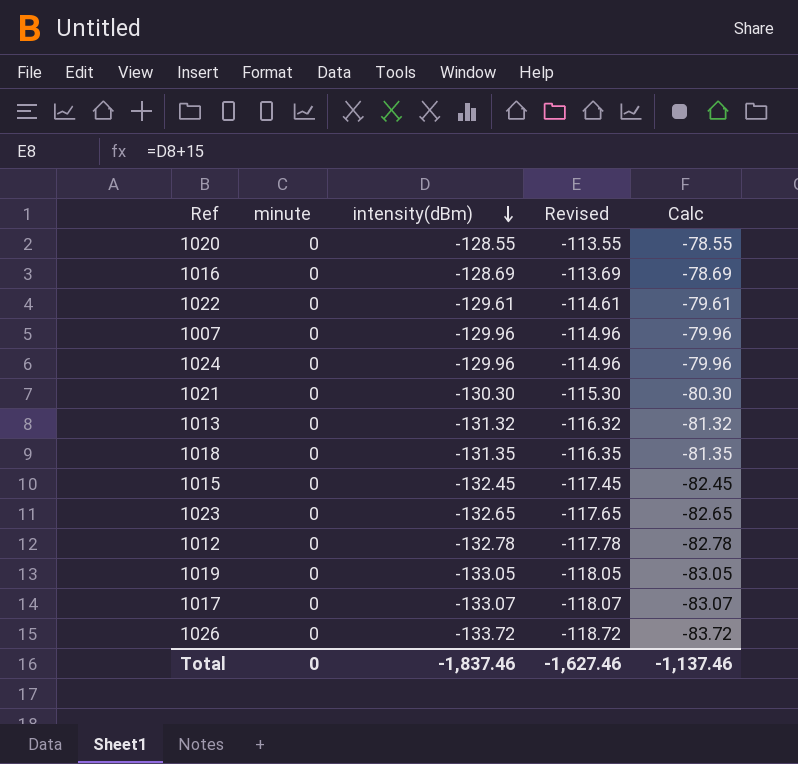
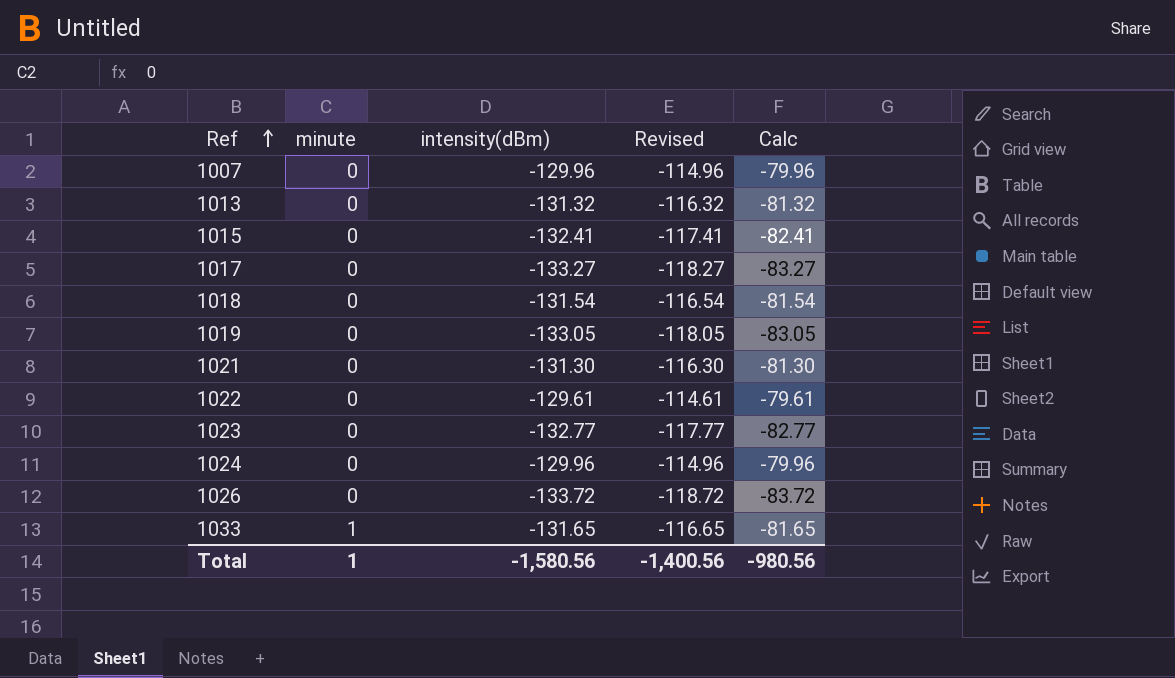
row order: intensity(dBm) descending -> Ref ascending
row 1020: 0 | -128.55 | -113.55 | -78.55 -> none
row 1016: 0 | -128.69 | -113.69 | -78.69 -> none
row 1012: 0 | -132.78 | -117.78 | -82.78 -> none
1015 | intensity(dBm): -132.45 -> -132.41
1015 | Revised: -117.45 -> -117.41
1015 | Calc: -82.45 -> -82.41
1017 | intensity(dBm): -133.07 -> -133.27
1017 | Revised: -118.07 -> -118.27
1017 | Calc: -83.07 -> -83.27
1018 | intensity(dBm): -131.35 -> -131.54
1018 | Revised: -116.35 -> -116.54
1018 | Calc: -81.35 -> -81.54
1021 | intensity(dBm): -130.30 -> -131.30
1021 | Revised: -115.30 -> -116.30
1021 | Calc: -80.30 -> -81.30
1023 | intensity(dBm): -132.65 -> -132.77
1023 | Revised: -117.65 -> -117.77
1023 | Calc: -82.65 -> -82.77
row 1033: none -> 1 | -131.65 | -116.65 | -81.65
Total | minute: 0 -> 1
Total | intensity(dBm): -1,837.46 -> -1,580.56
Total | Revised: -1,627.46 -> -1,400.56
Total | Calc: -1,137.46 -> -980.56

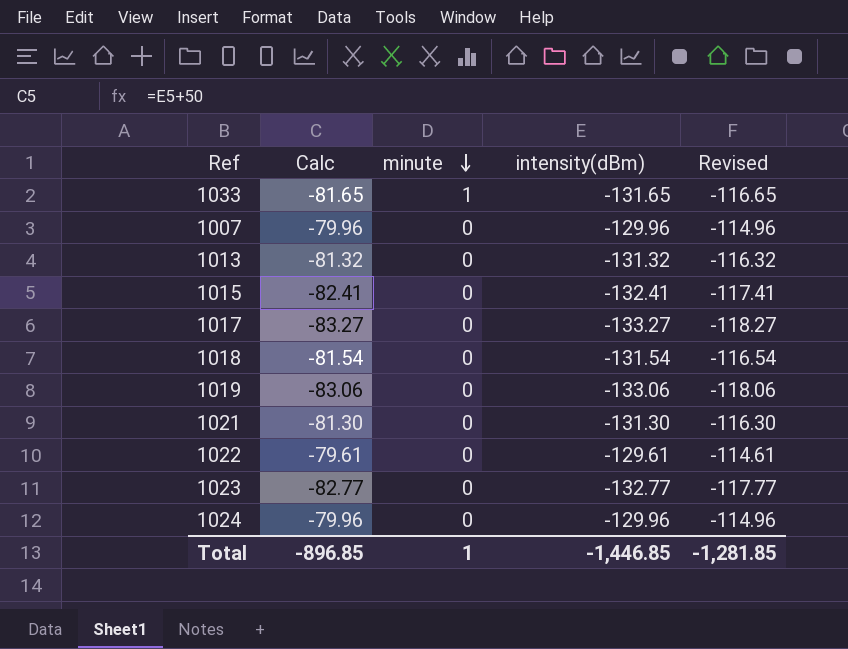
row order: Ref ascending -> minute descending
column Calc | position: 5 -> 2
row 1026: 0 | -133.72 | -118.72 | -83.72 -> none
1019 | Calc: -83.05 -> -83.06
1019 | intensity(dBm): -133.05 -> -133.06
1019 | Revised: -118.05 -> -118.06
Total | Calc: -980.56 -> -896.85
Total | intensity(dBm): -1,580.56 -> -1,446.85
Total | Revised: -1,400.56 -> -1,281.85

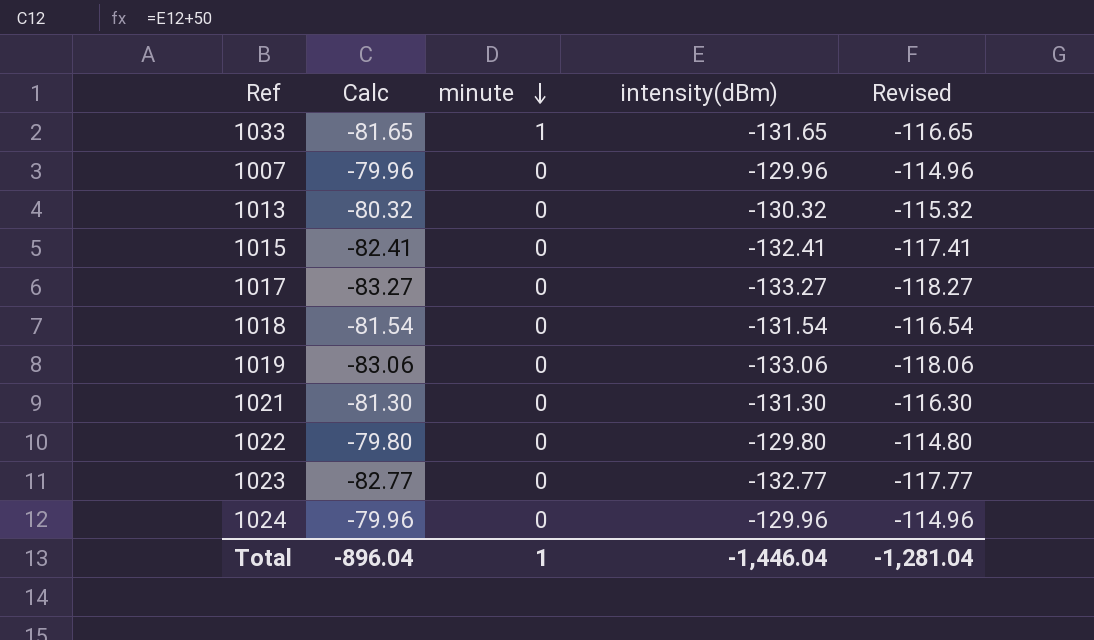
1013 | Calc: -81.32 -> -80.32
1013 | intensity(dBm): -131.32 -> -130.32
1013 | Revised: -116.32 -> -115.32
1022 | Calc: -79.61 -> -79.80
1022 | intensity(dBm): -129.61 -> -129.80
1022 | Revised: -114.61 -> -114.80
Total | Calc: -896.85 -> -896.04
Total | intensity(dBm): -1,446.85 -> -1,446.04
Total | Revised: -1,281.85 -> -1,281.04

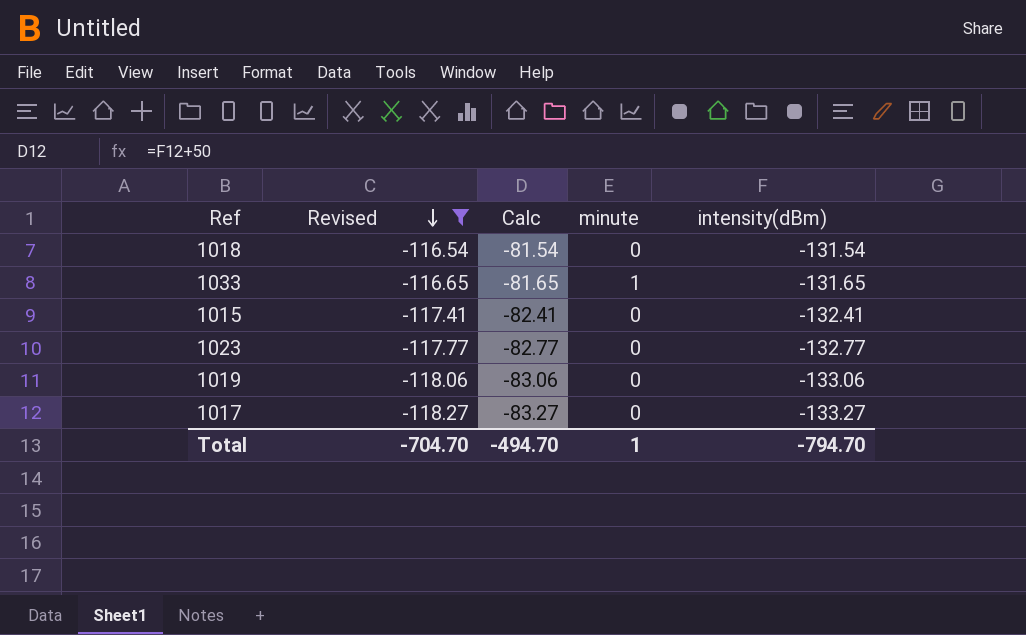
filter: none -> Revised <= -116.54
row order: minute descending -> Revised descending
column Revised | position: 5 -> 2
Total | Revised: -1,281.04 -> -704.70
Total | Calc: -896.04 -> -494.70
Total | intensity(dBm): -1,446.04 -> -794.70

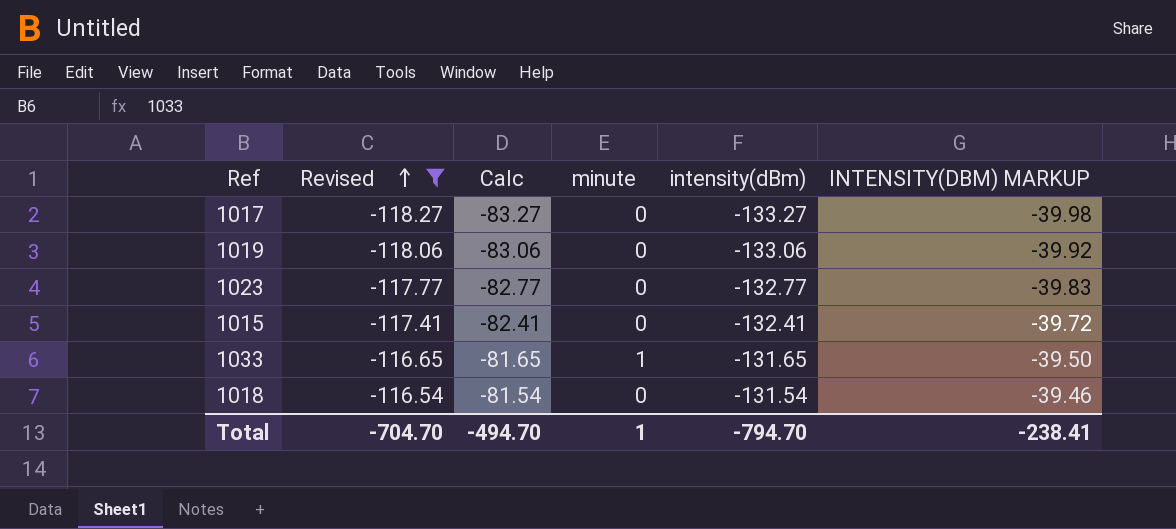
row order: Revised descending -> Revised ascending
column INTENSITY(DBM) MARKUP | formula: none -> [intensity(dBm)] * 0.3

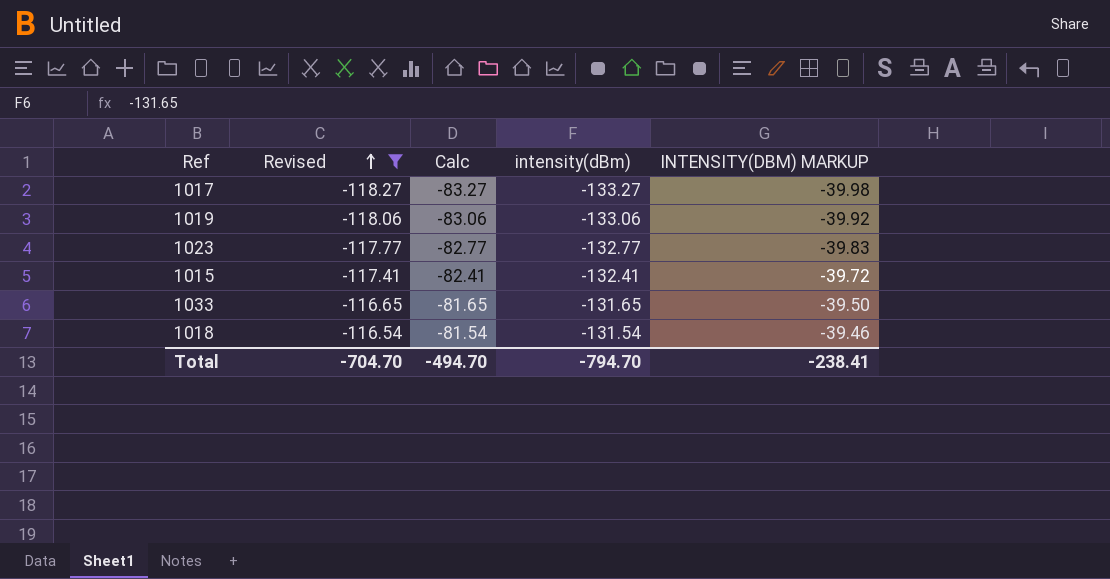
column minute | position: 4 -> none

